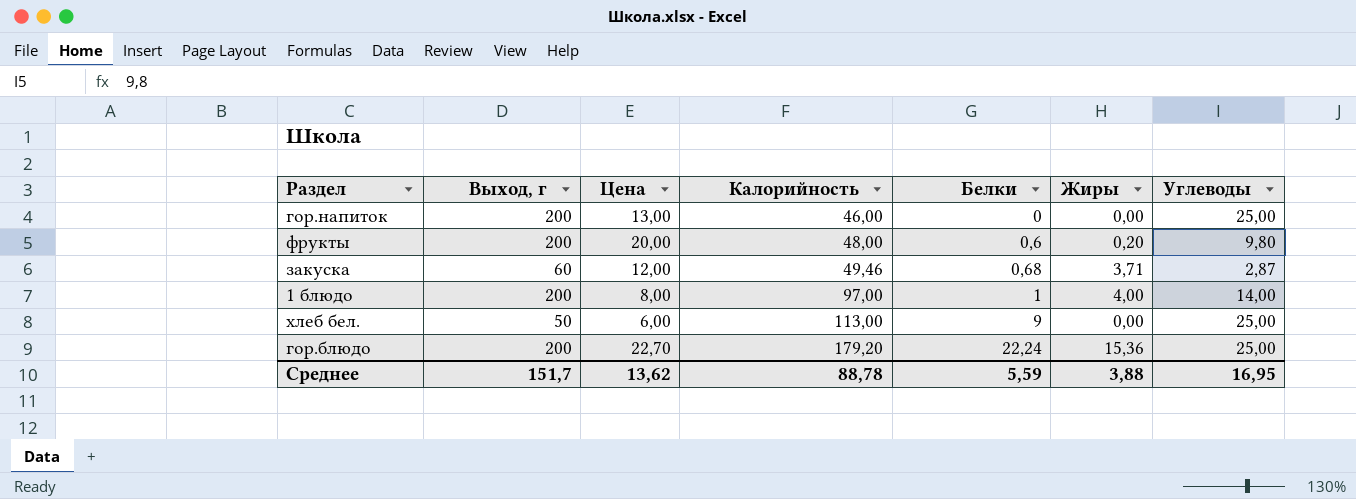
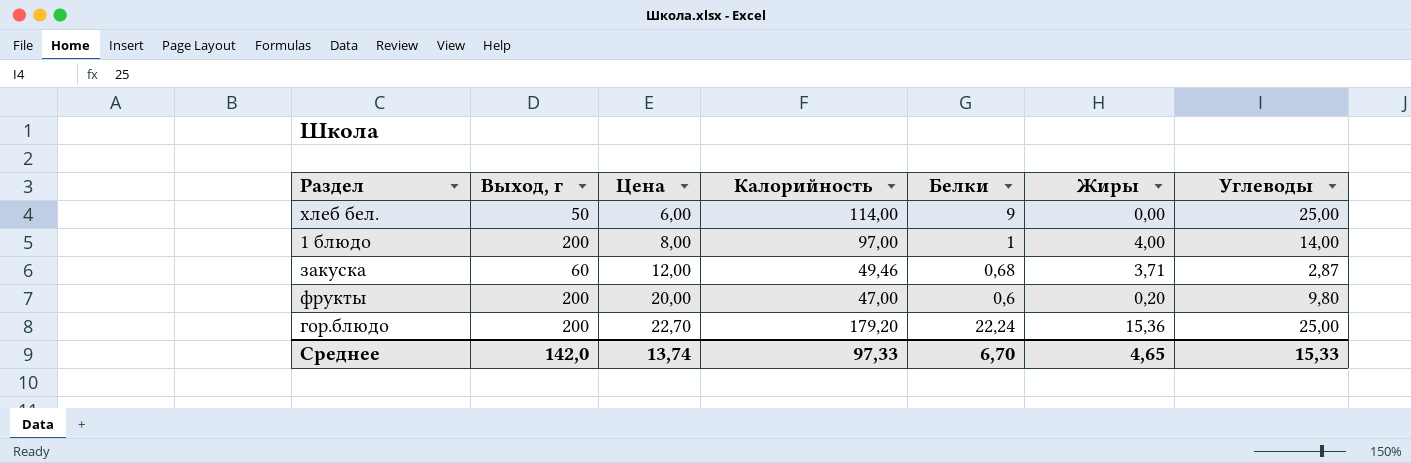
row order: Калорийность ascending -> Цена ascending
row гор.напиток: 200 | 13,00 | 46,00 | 0 | 0,00 | 25,00 -> none
хлеб бел. | Калорийность: 113,00 -> 114,00
фрукты | Калорийность: 48,00 -> 47,00
Среднее | Выход, г: 151,7 -> 142,0
Среднее | Цена: 13,62 -> 13,74
Среднее | Калорийность: 88,78 -> 97,33
Среднее | Белки: 5,59 -> 6,70
Среднее | Жиры: 3,88 -> 4,65
Среднее | Углеводы: 16,95 -> 15,33

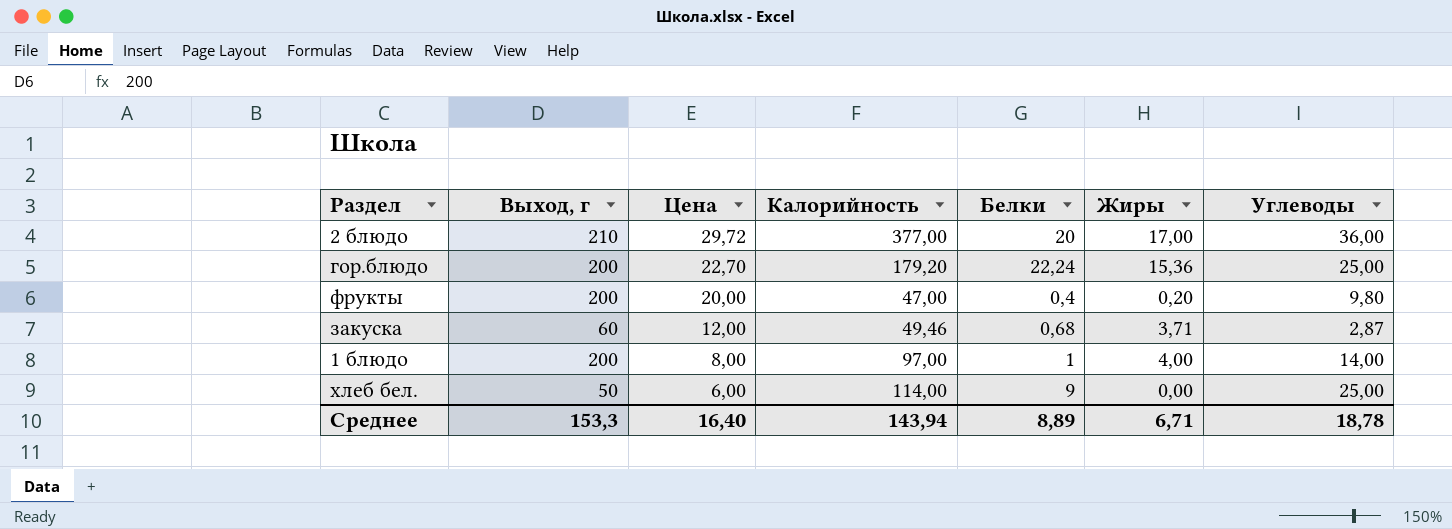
row order: Цена ascending -> Цена descending
row 2 блюдо: none -> 210 | 29,72 | 377,00 | 20 | 17,00 | 36,00
фрукты | Белки: 0,6 -> 0,4
Среднее | Выход, г: 142,0 -> 153,3
Среднее | Цена: 13,74 -> 16,40
Среднее | Калорийность: 97,33 -> 143,94
Среднее | Белки: 6,70 -> 8,89
Среднее | Жиры: 4,65 -> 6,71
Среднее | Углеводы: 15,33 -> 18,78

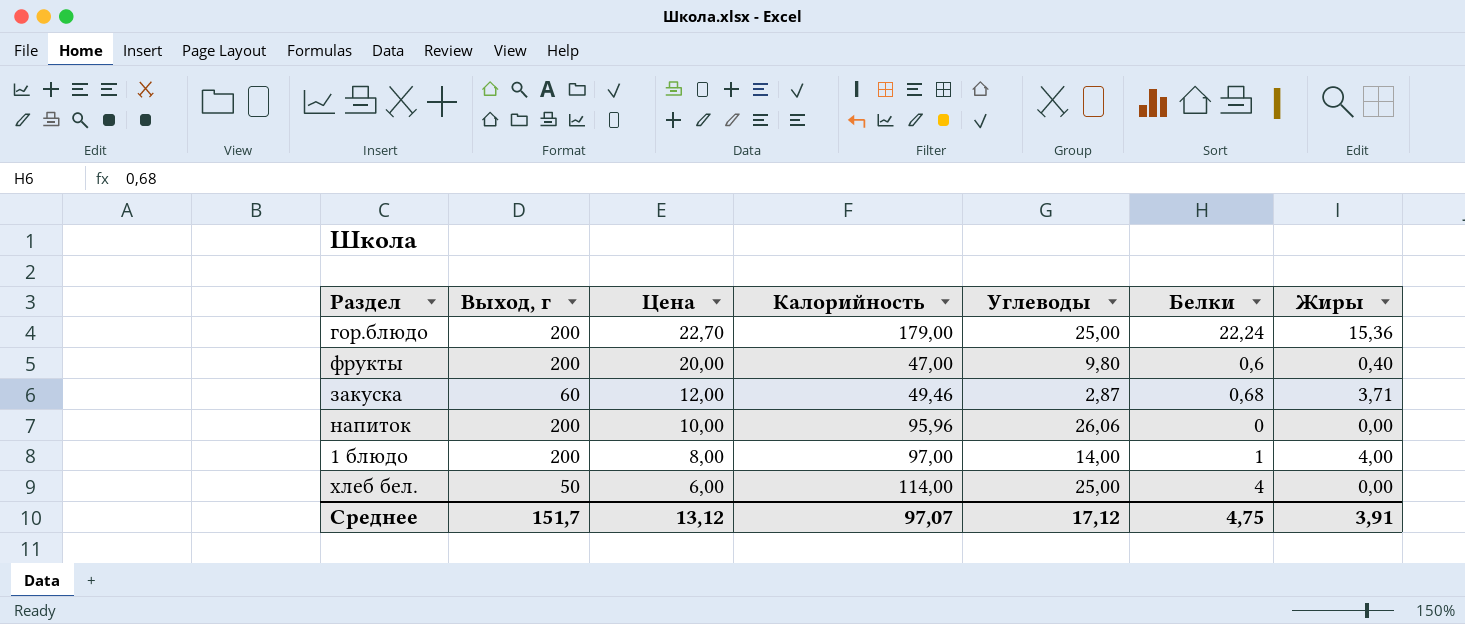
column Углеводы | position: 7 -> 5
row 2 блюдо: 210 | 29,72 | 377,00 | 20 | 17,00 | 36,00 -> none
гор.блюдо | Калорийность: 179,20 -> 179,00
фрукты | Белки: 0,4 -> 0,6
фрукты | Жиры: 0,20 -> 0,40
row напиток: none -> 200 | 10,00 | 95,96 | 26,06 | 0 | 0,00
хлеб бел. | Белки: 9 -> 4
Среднее | Выход, г: 153,3 -> 151,7
Среднее | Цена: 16,40 -> 13,12
Среднее | Калорийность: 143,94 -> 97,07
Среднее | Углеводы: 18,78 -> 17,12
Среднее | Белки: 8,89 -> 4,75
Среднее | Жиры: 6,71 -> 3,91

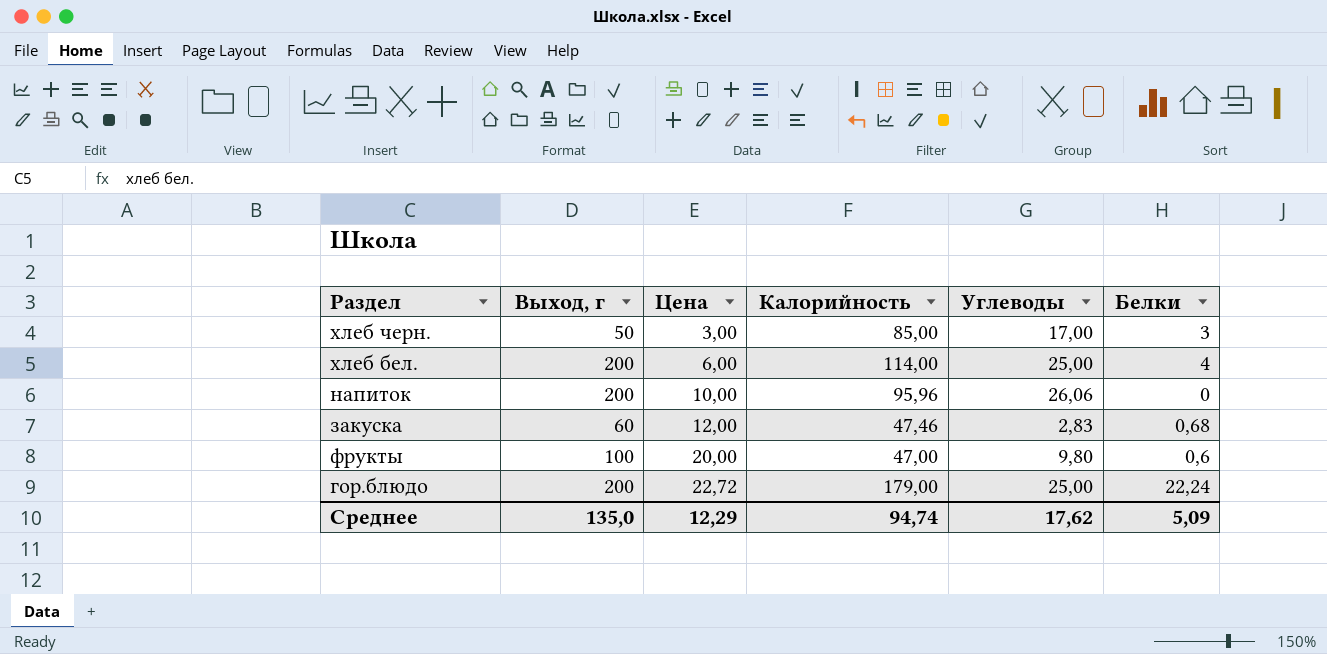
row order: Цена descending -> Цена ascending
column Жиры | position: 7 -> none
row 1 блюдо: 200 | 8,00 | 97,00 | 14,00 | 1 | 4,00 -> none
row хлеб черн.: none -> 50 | 3,00 | 85,00 | 17,00 | 3
хлеб бел. | Выход, г: 50 -> 200
закуска | Калорийность: 49,46 -> 47,46
закуска | Углеводы: 2,87 -> 2,83
фрукты | Выход, г: 200 -> 100
гор.блюдо | Цена: 22,70 -> 22,72
Среднее | Выход, г: 151,7 -> 135,0
Среднее | Цена: 13,12 -> 12,29
Среднее | Калорийность: 97,07 -> 94,74
Среднее | Углеводы: 17,12 -> 17,62
Среднее | Белки: 4,75 -> 5,09

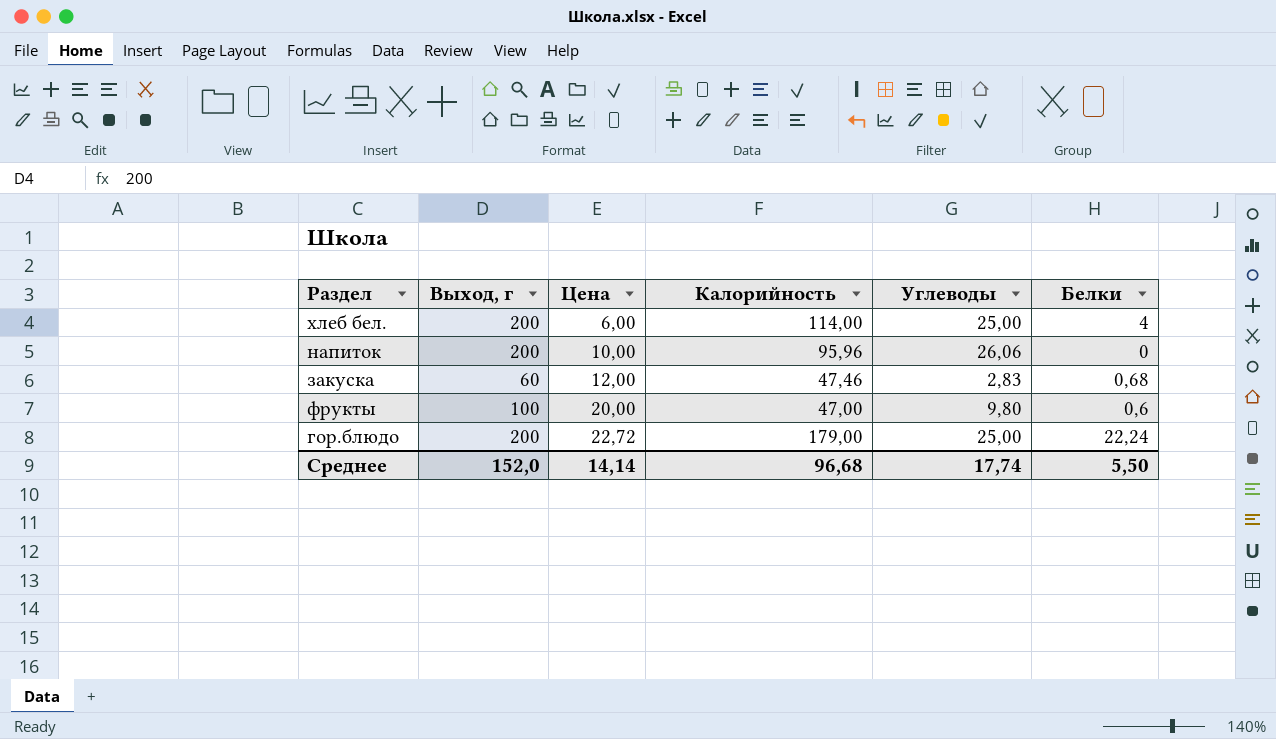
row хлеб черн.: 50 | 3,00 | 85,00 | 17,00 | 3 -> none
Среднее | Выход, г: 135,0 -> 152,0
Среднее | Цена: 12,29 -> 14,14
Среднее | Калорийность: 94,74 -> 96,68
Среднее | Углеводы: 17,62 -> 17,74
Среднее | Белки: 5,09 -> 5,50

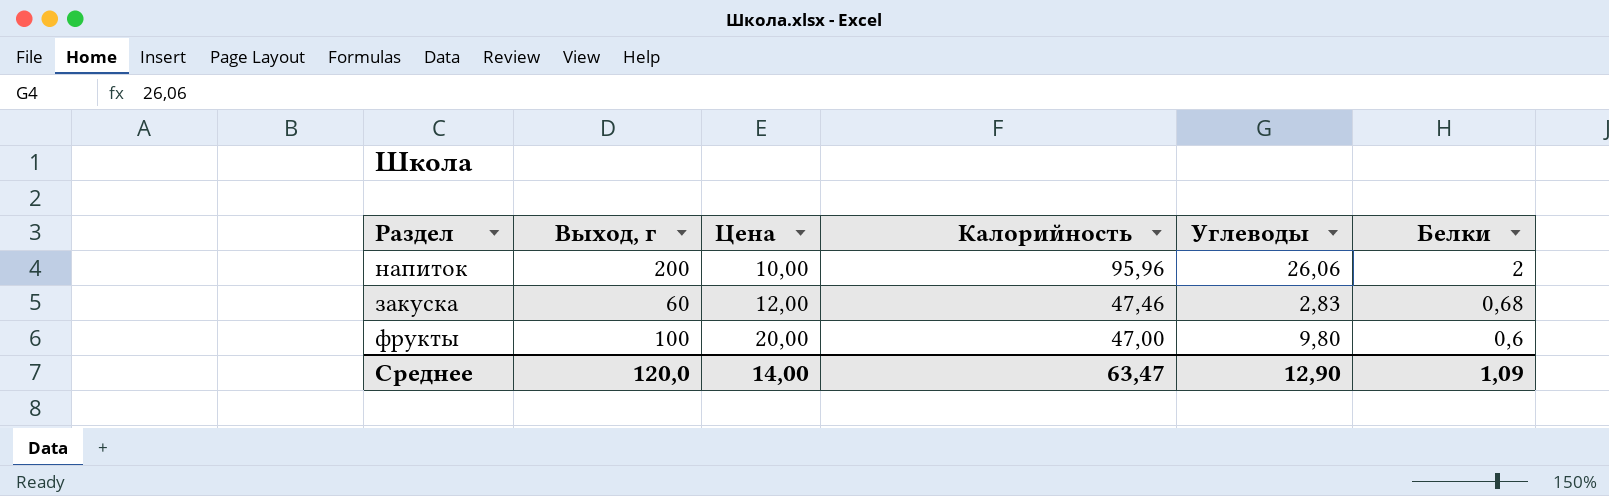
row хлеб бел.: 200 | 6,00 | 114,00 | 25,00 | 4 -> none
row гор.блюдо: 200 | 22,72 | 179,00 | 25,00 | 22,24 -> none
напиток | Белки: 0 -> 2
Среднее | Выход, г: 152,0 -> 120,0
Среднее | Цена: 14,14 -> 14,00
Среднее | Калорийность: 96,68 -> 63,47
Среднее | Углеводы: 17,74 -> 12,90
Среднее | Белки: 5,50 -> 1,09

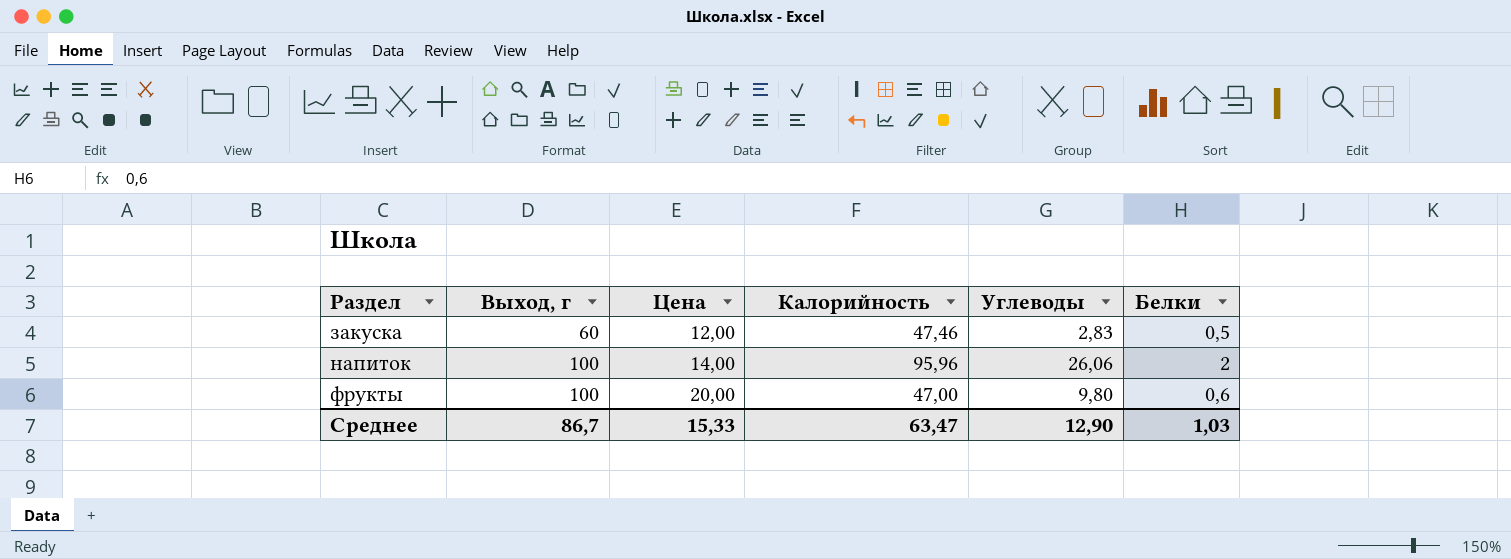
row order: Цена ascending -> Раздел ascending
закуска | Белки: 0,68 -> 0,5
напиток | Выход, г: 200 -> 100
напиток | Цена: 10,00 -> 14,00
Среднее | Выход, г: 120,0 -> 86,7
Среднее | Цена: 14,00 -> 15,33
Среднее | Белки: 1,09 -> 1,03

